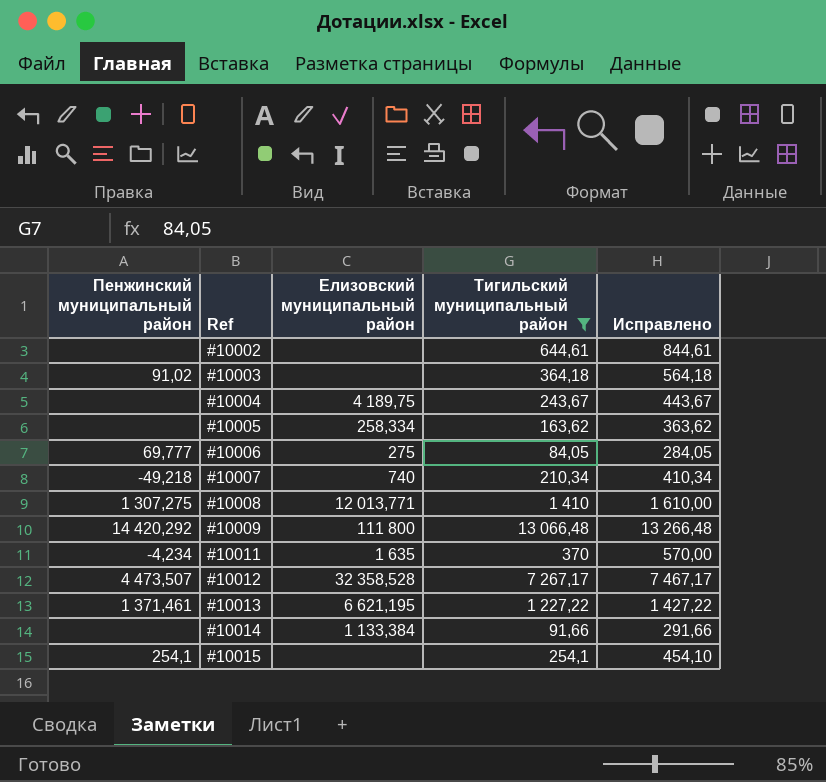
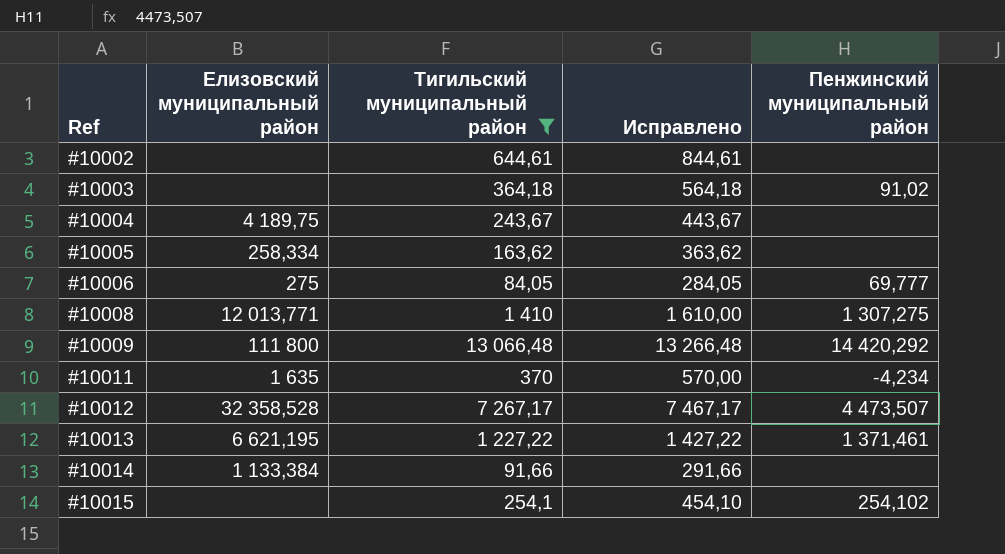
column Пенжинский муниципальный район | position: 1 -> 5
row #10007: -49,218 | 740 | 210,34 | 410,34 -> none
#10015 | Пенжинский муниципальный район: 254,1 -> 254,102

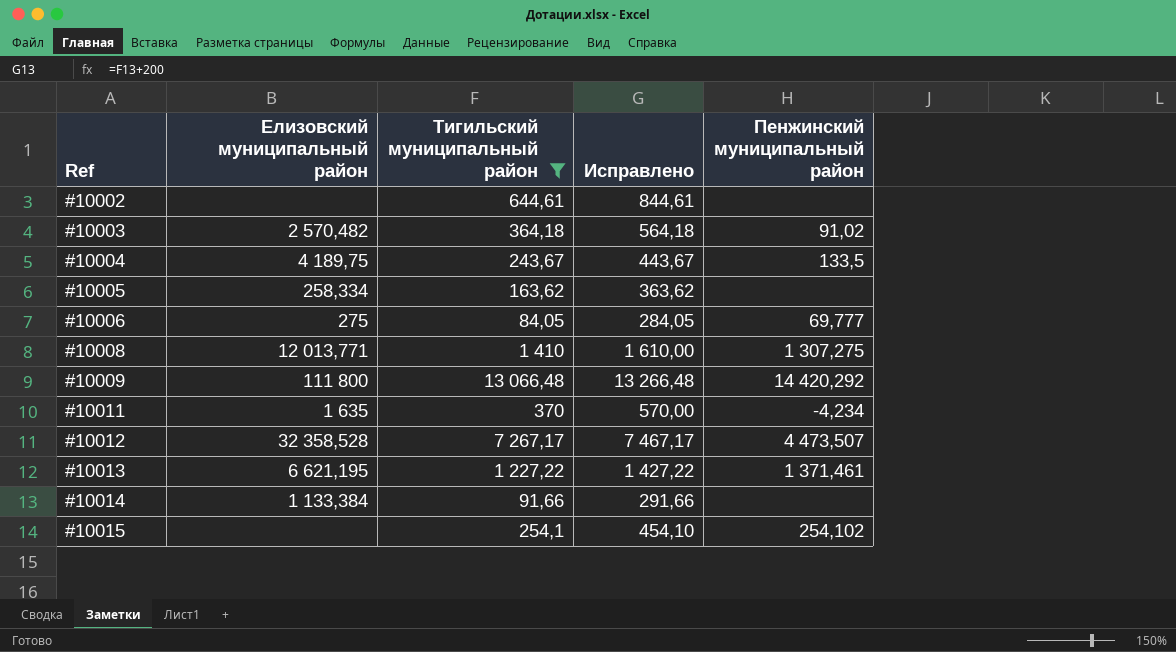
#10003 | Елизовский муниципальный район: none -> 2 570,482
#10004 | Пенжинский муниципальный район: none -> 133,5

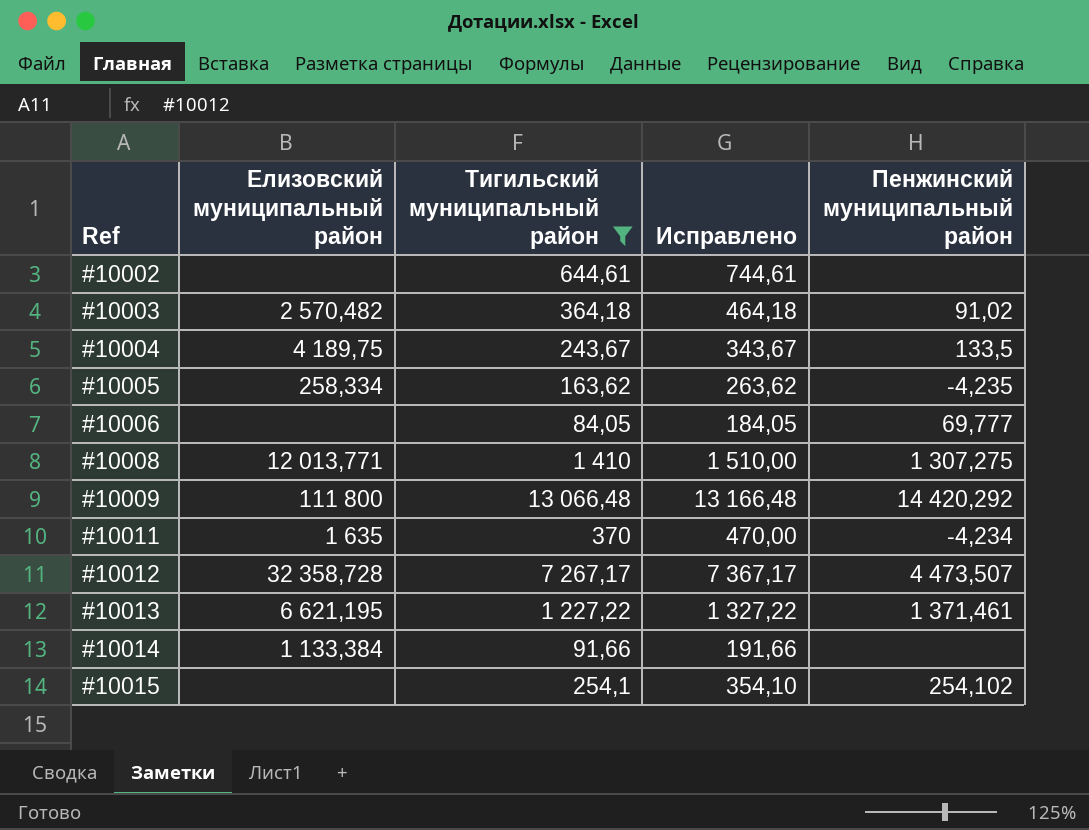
column Исправлено | formula: [Тигильский муниципальный район] + 200 -> [Тигильский муниципальный район] + 100
#10005 | Пенжинский муниципальный район: none -> -4,235
#10006 | Елизовский муниципальный район: 275 -> none
#10012 | Елизовский муниципальный район: 32 358,528 -> 32 358,728

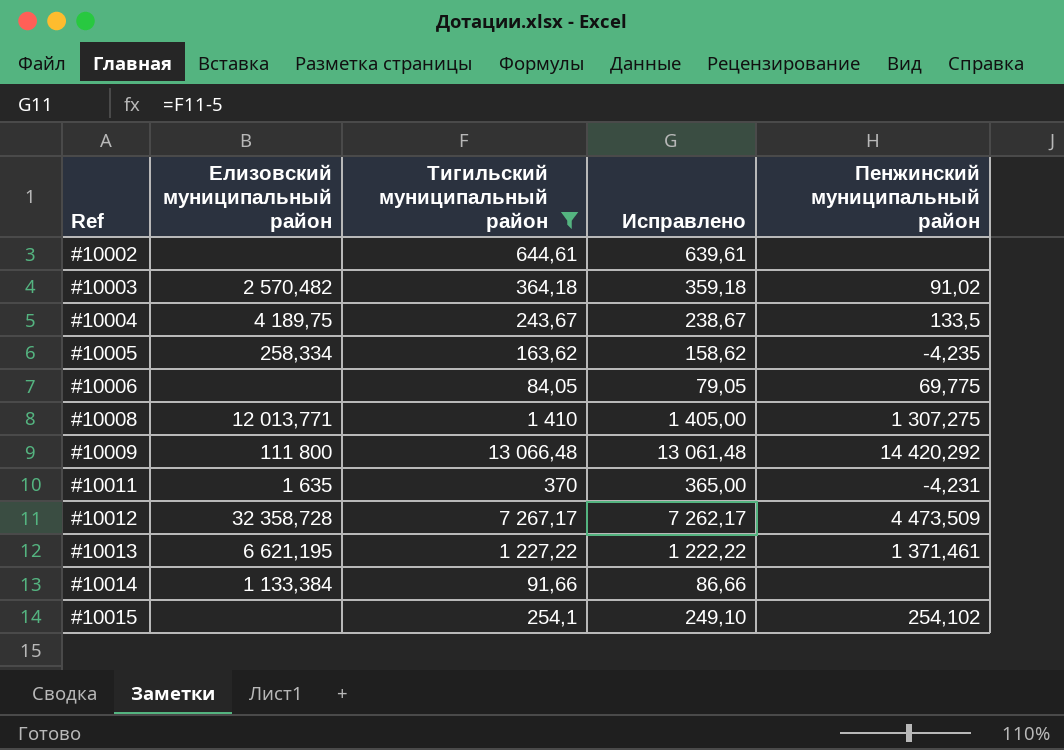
column Исправлено | formula: [Тигильский муниципальный район] + 100 -> [Тигильский муниципальный район] - 5
#10006 | Пенжинский муниципальный район: 69,777 -> 69,775
#10011 | Пенжинский муниципальный район: -4,234 -> -4,231
#10012 | Пенжинский муниципальный район: 4 473,507 -> 4 473,509

